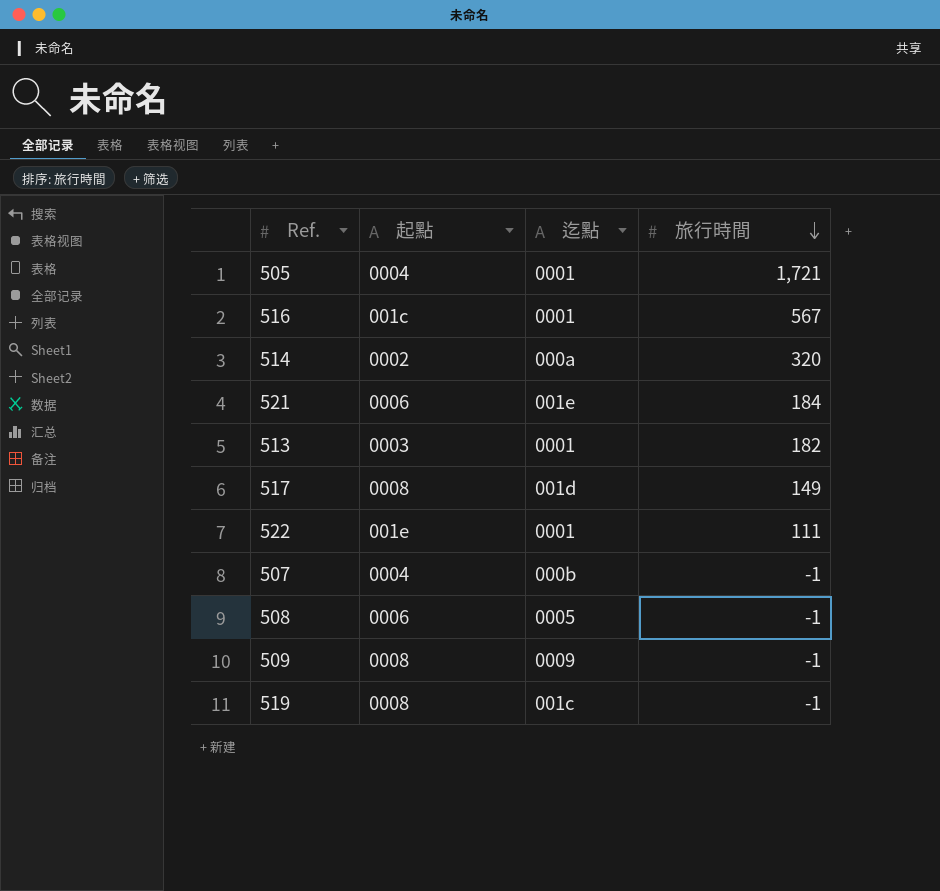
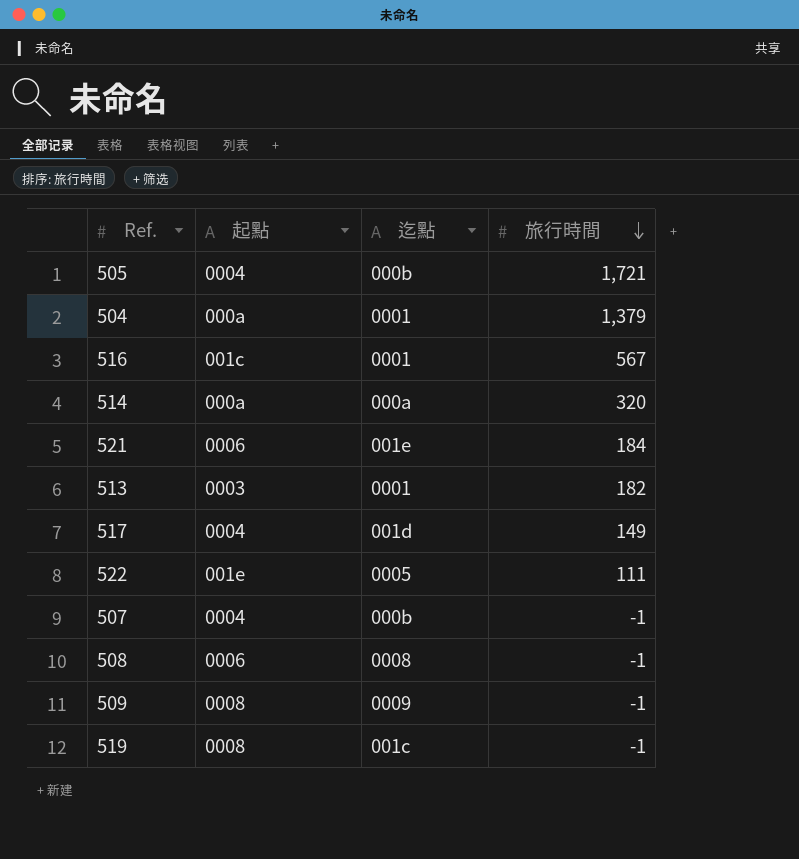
505 | 迄點: 0001 -> 000b
row 504: none -> 000a | 0001 | 1,379
514 | 起點: 0002 -> 000a
517 | 起點: 0008 -> 0004
522 | 迄點: 0001 -> 0005
508 | 迄點: 0005 -> 0008

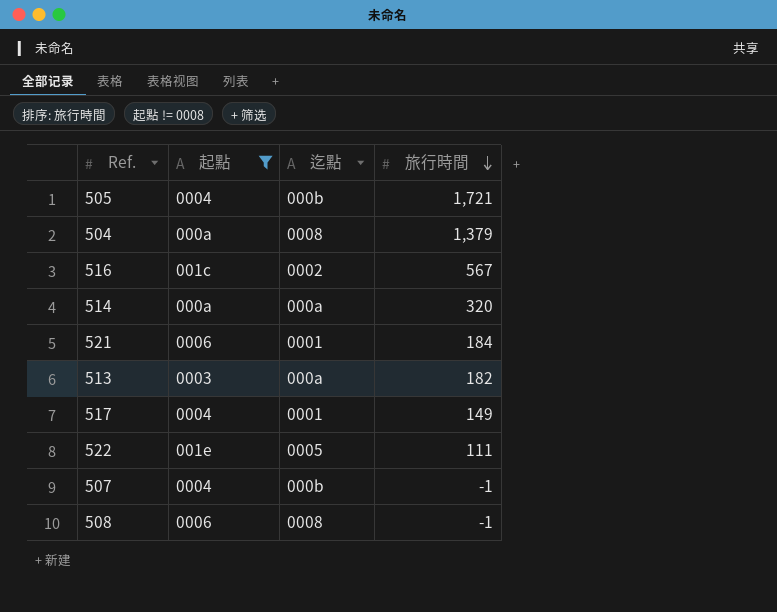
filter: none -> 起點 != 0008
504 | 迄點: 0001 -> 0008
516 | 迄點: 0001 -> 0002
521 | 迄點: 001e -> 0001
513 | 迄點: 0001 -> 000a
517 | 迄點: 001d -> 0001

